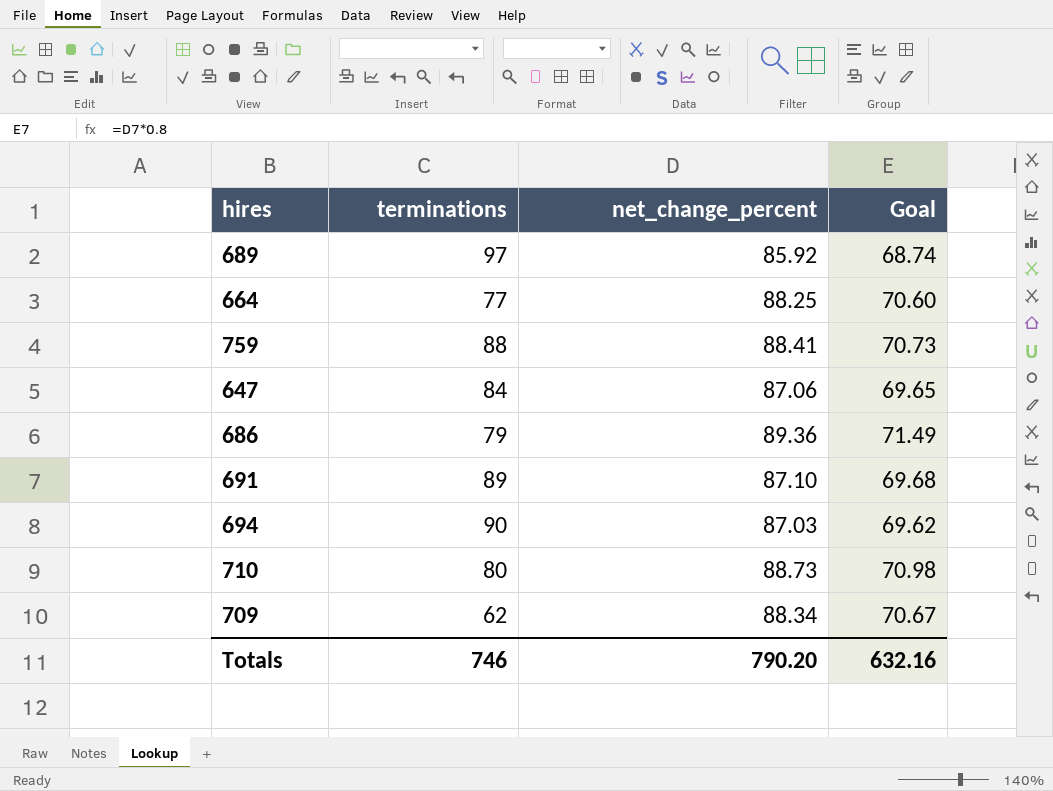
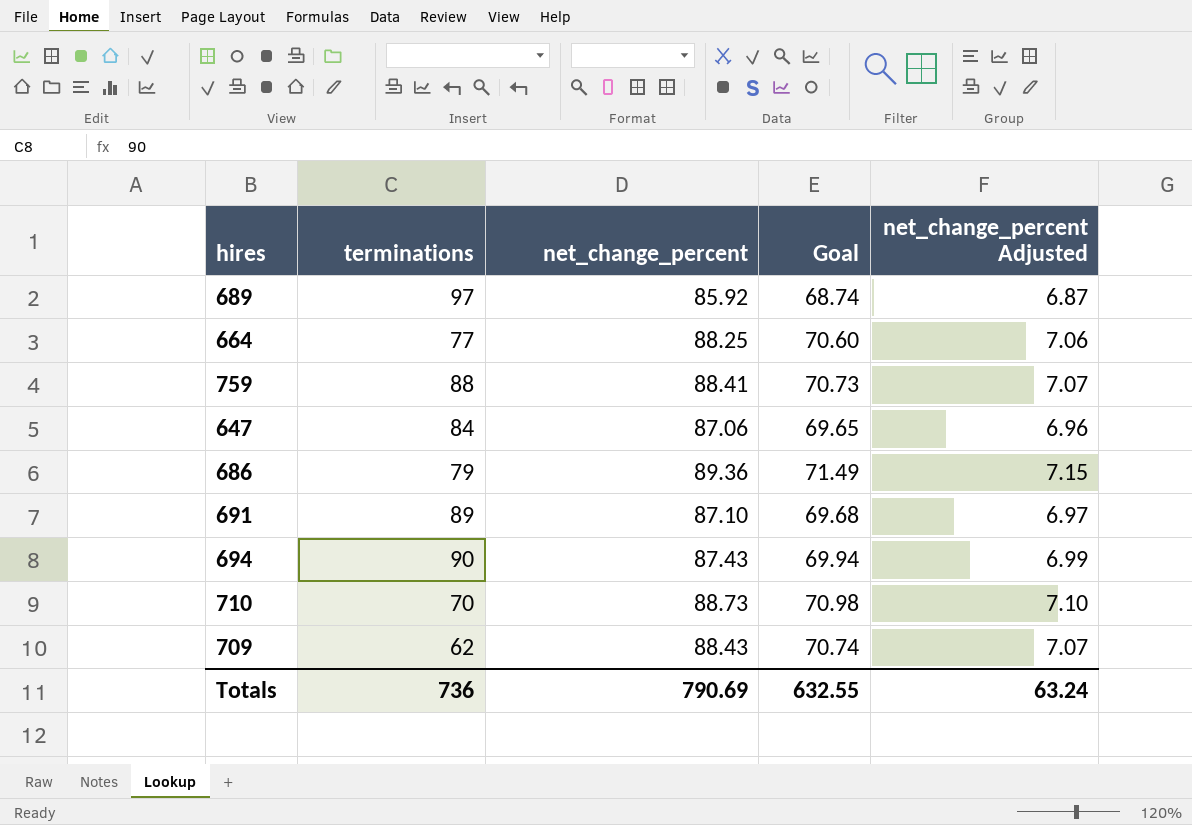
column net_change_percent Adjusted | formula: none -> [net_change_percent] * 0.08
694 | net_change_percent: 87.03 -> 87.43
694 | Goal: 69.62 -> 69.94
710 | terminations: 80 -> 70
709 | net_change_percent: 88.34 -> 88.43
709 | Goal: 70.67 -> 70.74
Totals | terminations: 746 -> 736
Totals | net_change_percent: 790.20 -> 790.69
Totals | Goal: 632.16 -> 632.55

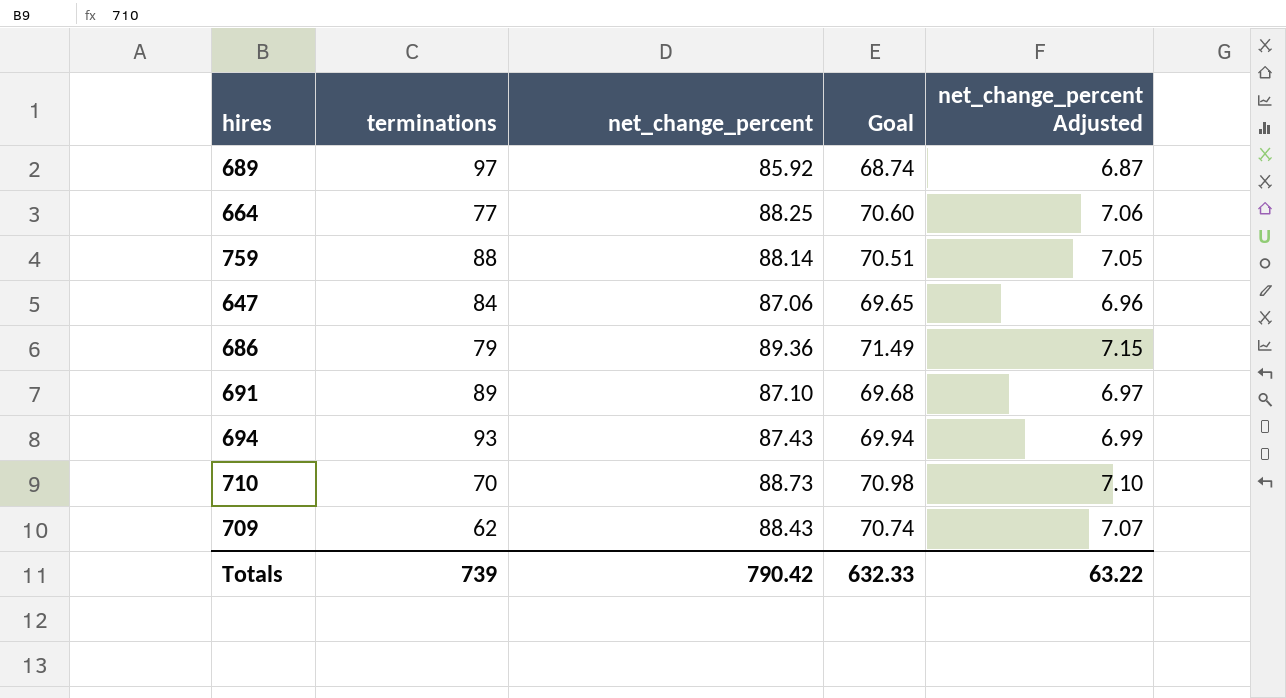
759 | net_change_percent: 88.41 -> 88.14
759 | Goal: 70.73 -> 70.51
759 | net_change_percent Adjusted: 7.07 -> 7.05
694 | terminations: 90 -> 93
Totals | terminations: 736 -> 739
Totals | net_change_percent: 790.69 -> 790.42
Totals | Goal: 632.55 -> 632.33
Totals | net_change_percent Adjusted: 63.24 -> 63.22

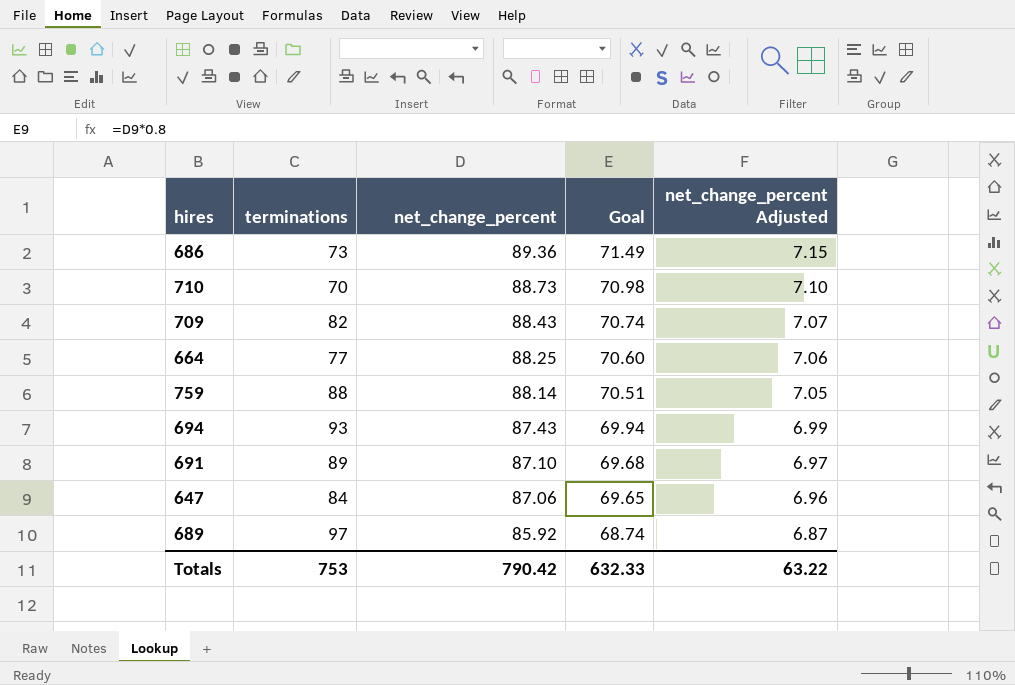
row order: none -> net_change_percent descending
686 | terminations: 79 -> 73
709 | terminations: 62 -> 82
Totals | terminations: 739 -> 753

